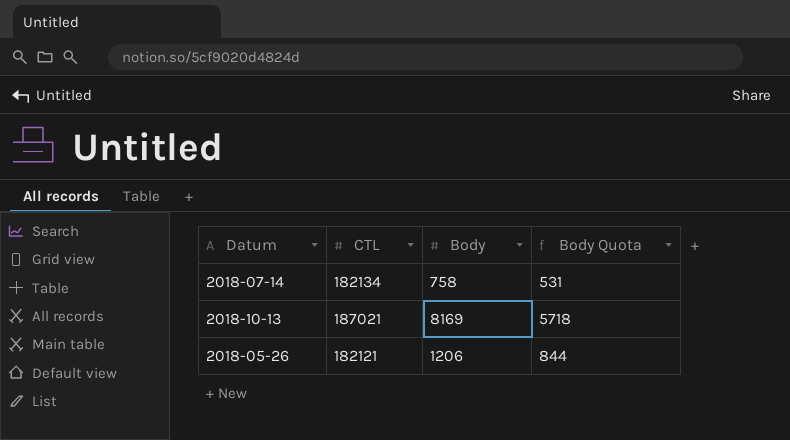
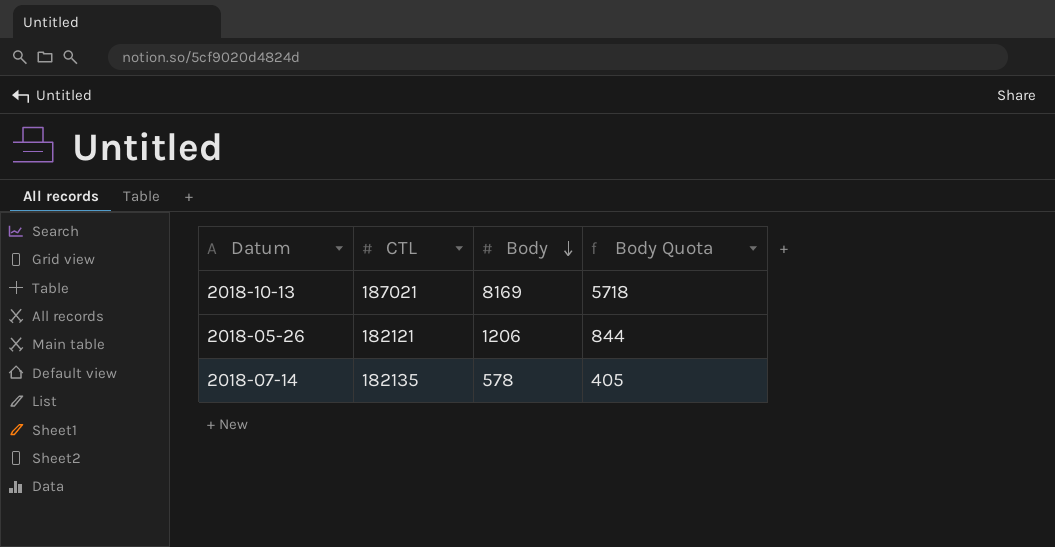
row order: none -> Body descending
2018-07-14 | CTL: 182134 -> 182135
2018-07-14 | Body: 758 -> 578
2018-07-14 | Body Quota: 531 -> 405

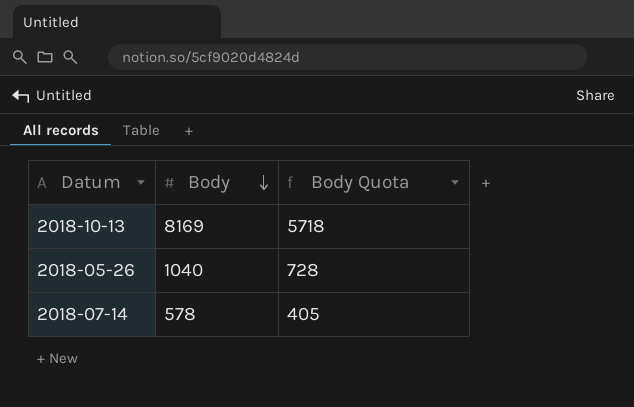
column CTL | position: 2 -> none
2018-05-26 | Body: 1206 -> 1040
2018-05-26 | Body Quota: 844 -> 728

